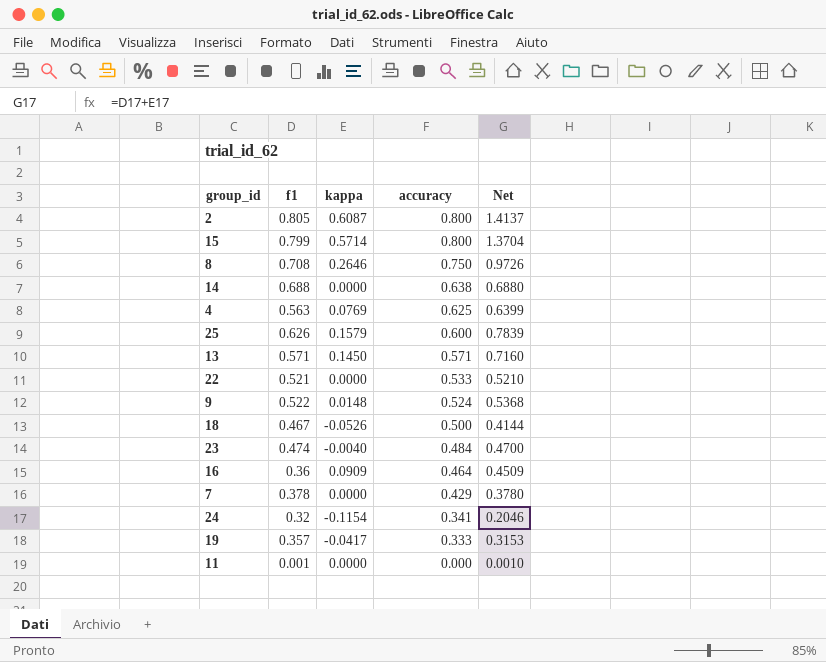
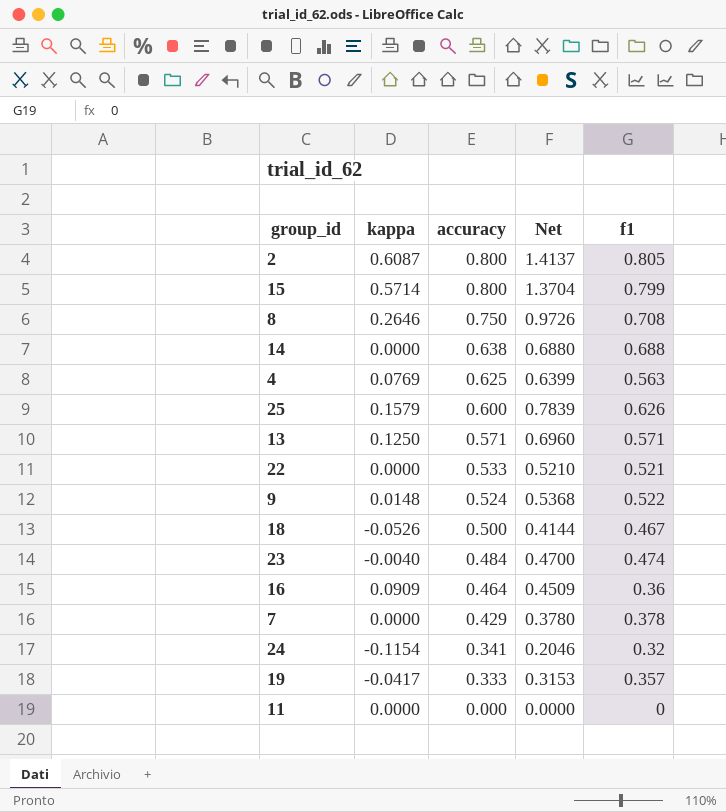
column f1 | position: 2 -> 5
13 | kappa: 0.1450 -> 0.1250
13 | Net: 0.7160 -> 0.6960
11 | Net: 0.0010 -> 0.0000
11 | f1: 0.001 -> 0

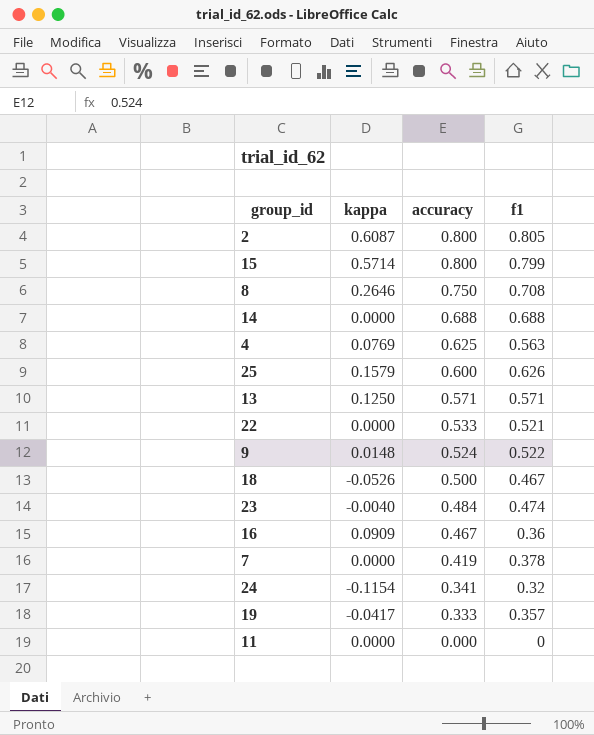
column Net | formula: [kappa] + [f1] -> none
14 | accuracy: 0.638 -> 0.688
16 | accuracy: 0.464 -> 0.467
7 | accuracy: 0.429 -> 0.419

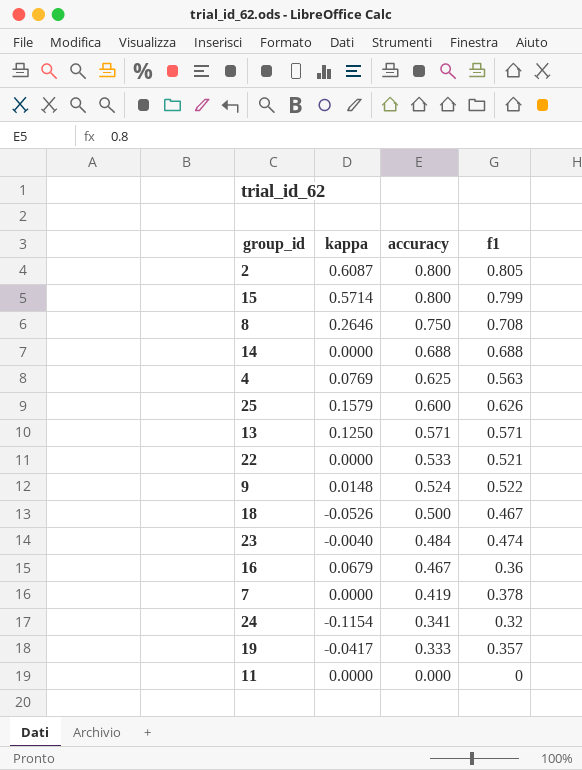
16 | kappa: 0.0909 -> 0.0679

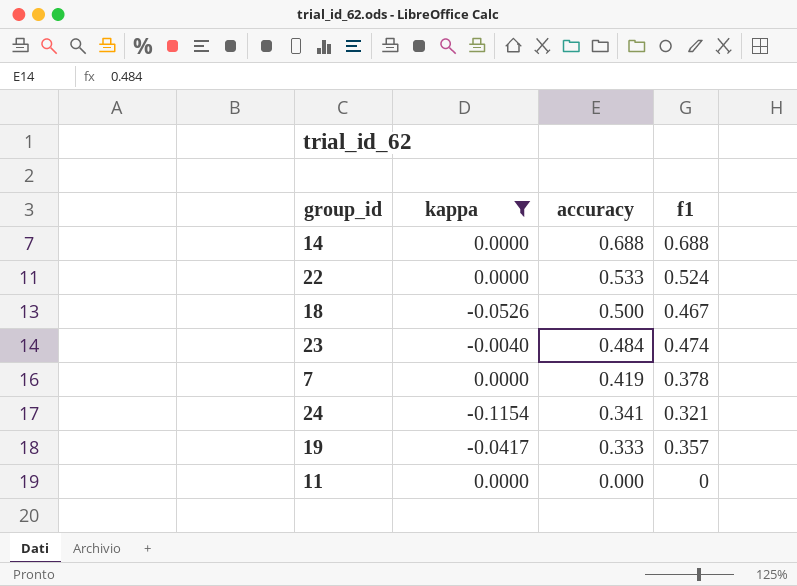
filter: none -> kappa <= 0.0000
22 | f1: 0.521 -> 0.524
24 | f1: 0.32 -> 0.321

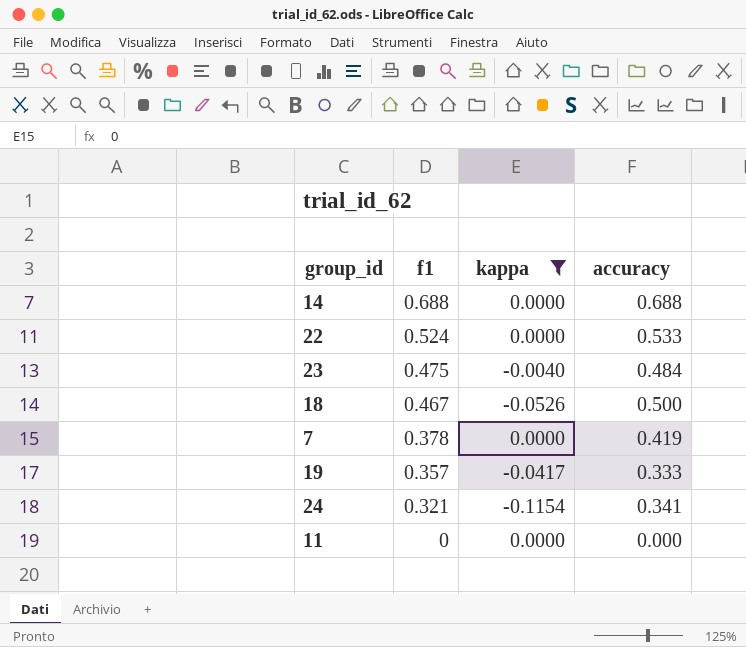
row order: accuracy descending -> f1 descending
column f1 | position: 4 -> 2
23 | f1: 0.474 -> 0.475

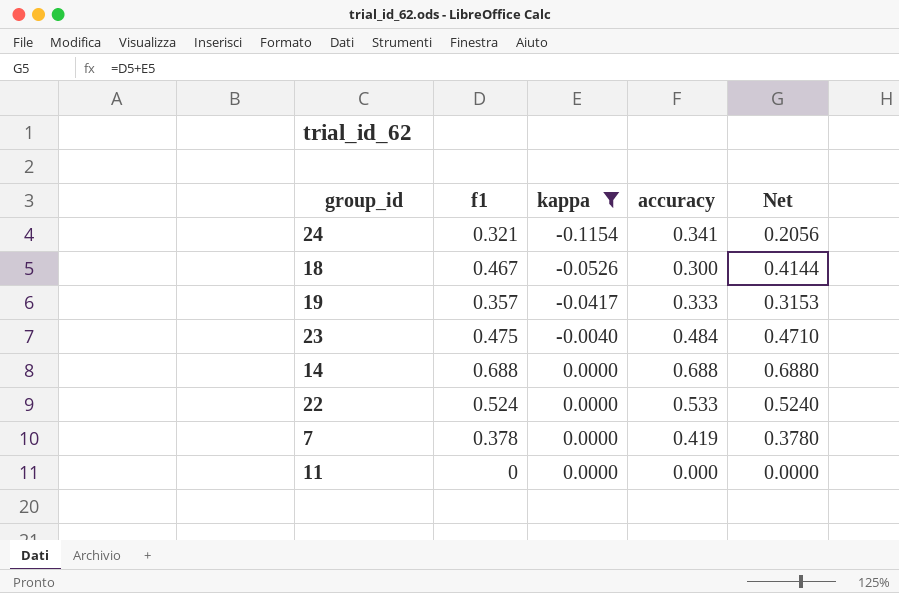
row order: f1 descending -> kappa ascending
column Net | formula: none -> [f1] + [kappa]
18 | accuracy: 0.500 -> 0.300

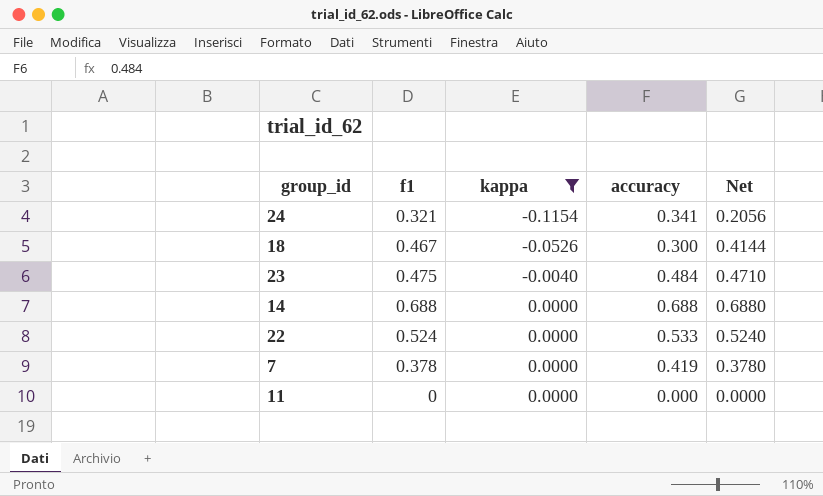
row 19: 0.357 | -0.0417 | 0.333 | 0.3153 -> none

